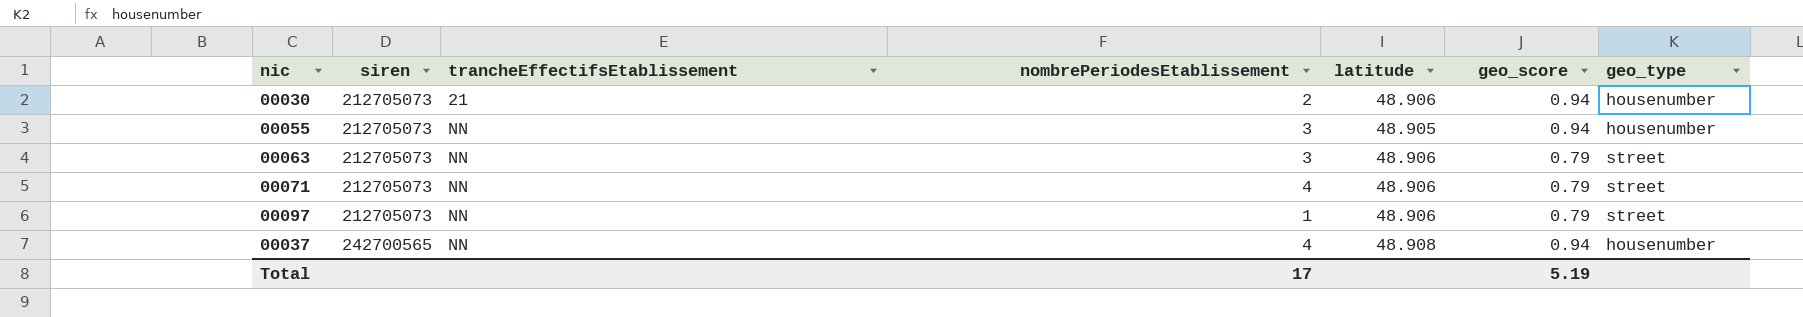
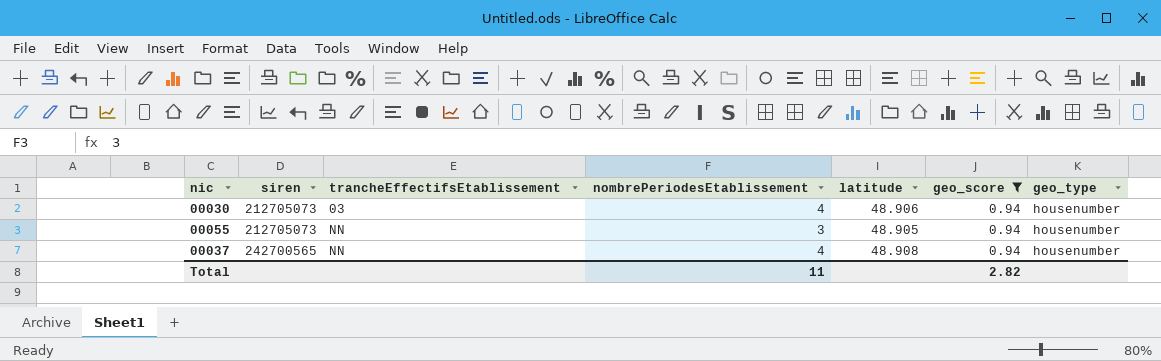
filter: none -> geo_score = 0.94
00030 | trancheEffectifsEtablissement: 21 -> 03
00030 | nombrePeriodesEtablissement: 2 -> 4
Total | nombrePeriodesEtablissement: 17 -> 11
Total | geo_score: 5.19 -> 2.82

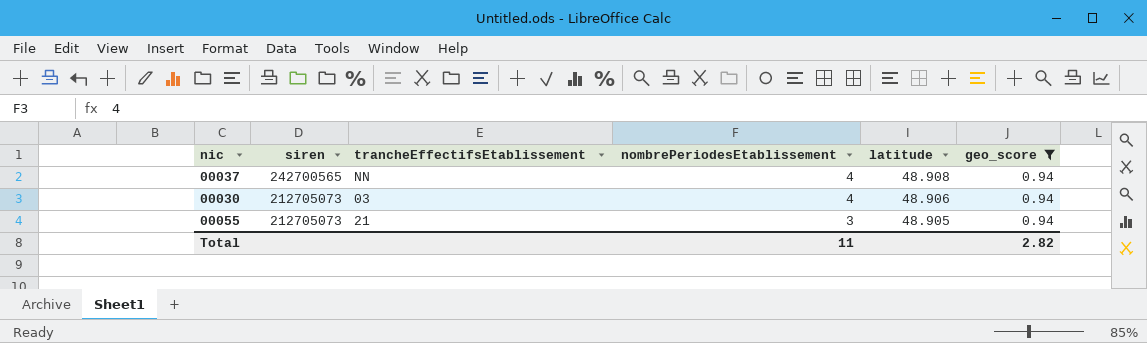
row order: siren ascending -> siren descending
column geo_type | position: 7 -> none
00055 | trancheEffectifsEtablissement: NN -> 21

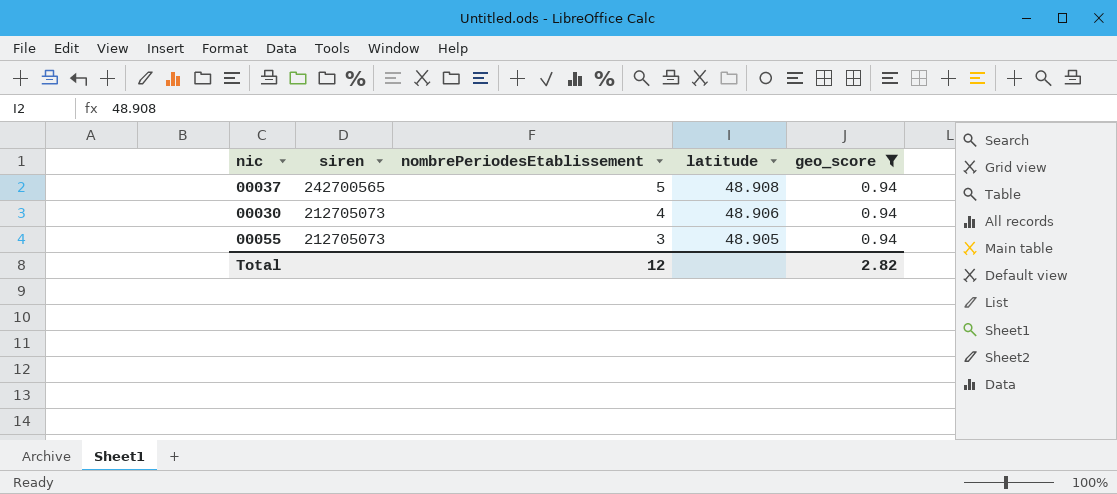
column trancheEffectifsEtablissement | position: 3 -> none
00037 | nombrePeriodesEtablissement: 4 -> 5
Total | nombrePeriodesEtablissement: 11 -> 12

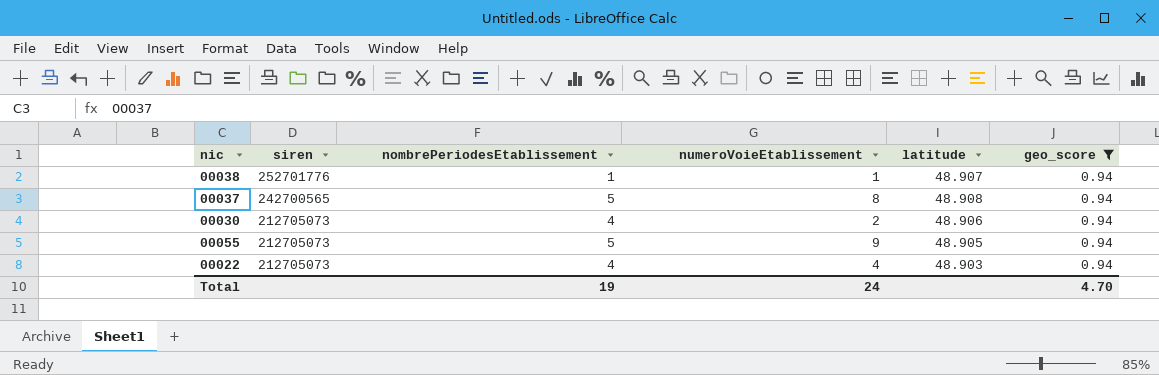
column numeroVoieEtablissement | position: none -> 4
row 00038: none -> 252701776 | 1 | 1 | 48.907 | 0.94
00055 | nombrePeriodesEtablissement: 3 -> 5
row 00022: none -> 212705073 | 4 | 4 | 48.903 | 0.94
Total | nombrePeriodesEtablissement: 12 -> 19
Total | geo_score: 2.82 -> 4.70

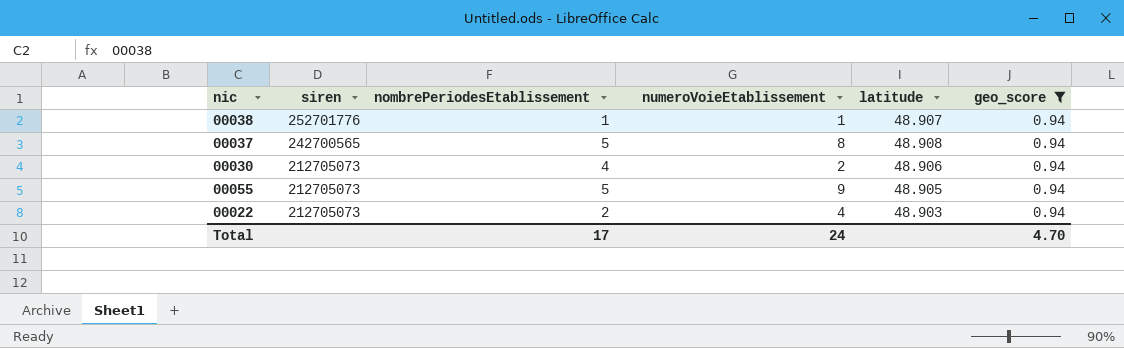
00022 | nombrePeriodesEtablissement: 4 -> 2
Total | nombrePeriodesEtablissement: 19 -> 17

